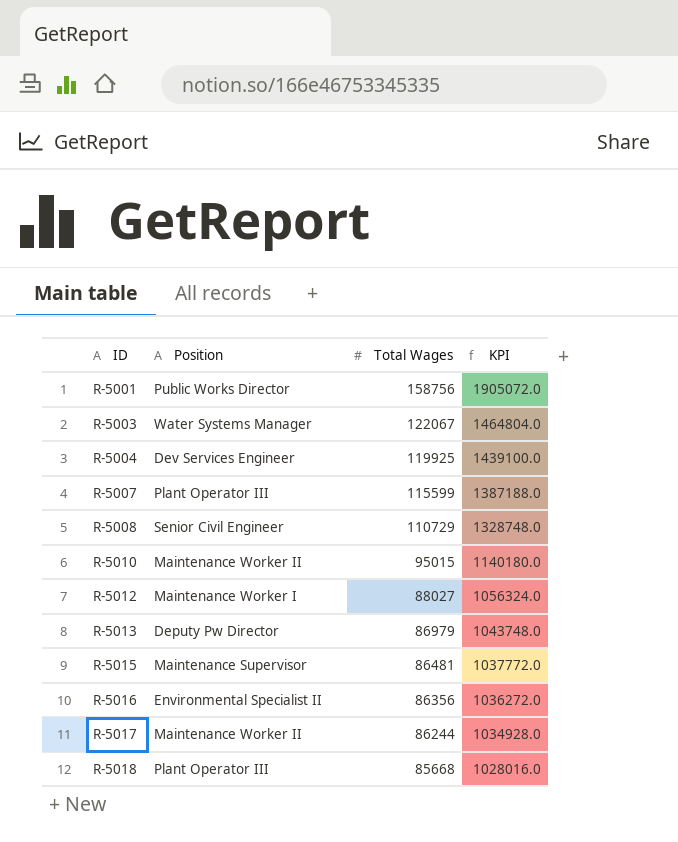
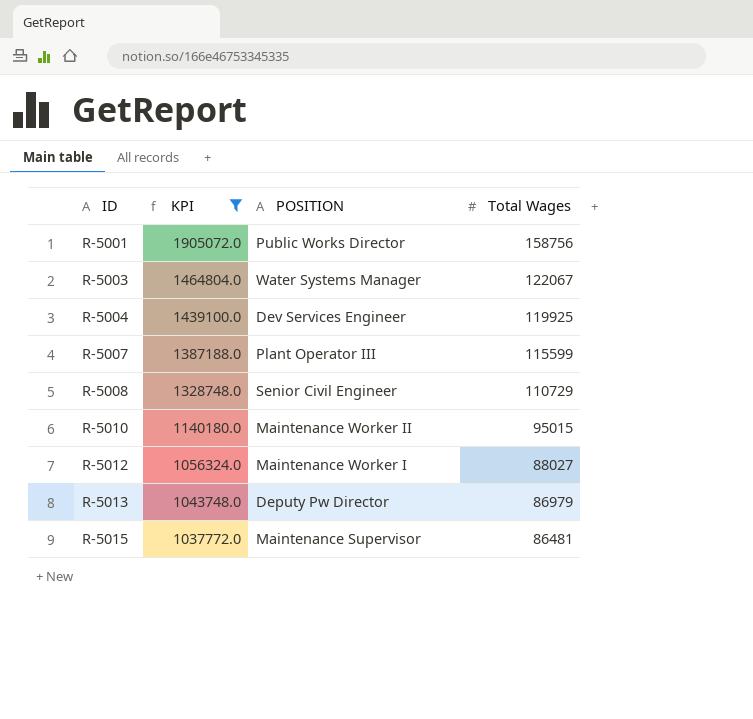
filter: none -> KPI >= 1037772.0
column KPI | position: 4 -> 2
column name: Position -> POSITION

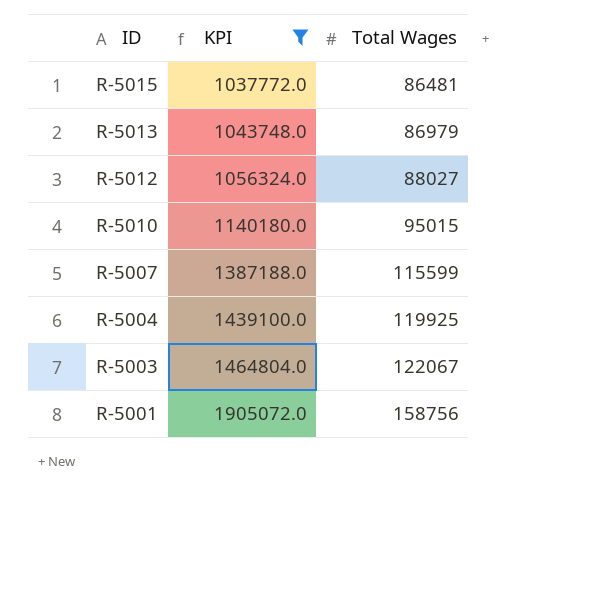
row order: ID ascending -> ID descending
column POSITION | position: 3 -> none
row R-5008: 1328748.0 | Senior Civil Engineer | 110729 -> none

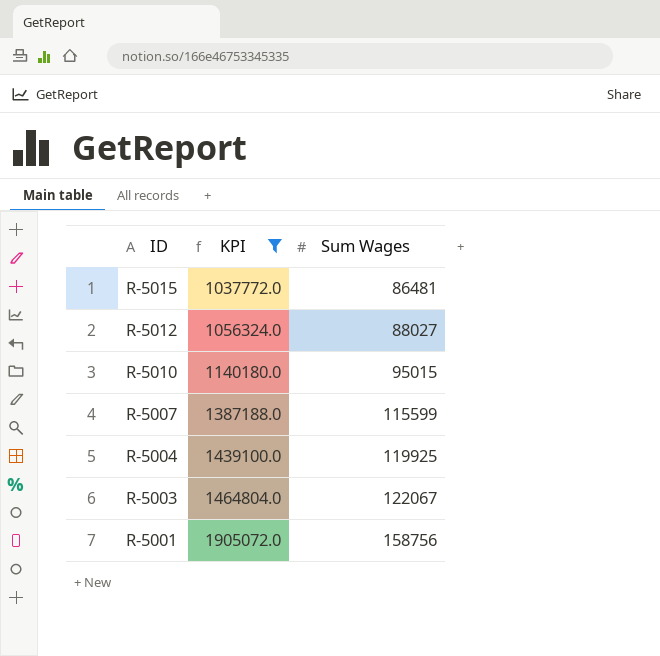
column name: Total Wages -> Sum Wages
row R-5013: 1043748.0 | 86979 -> none

